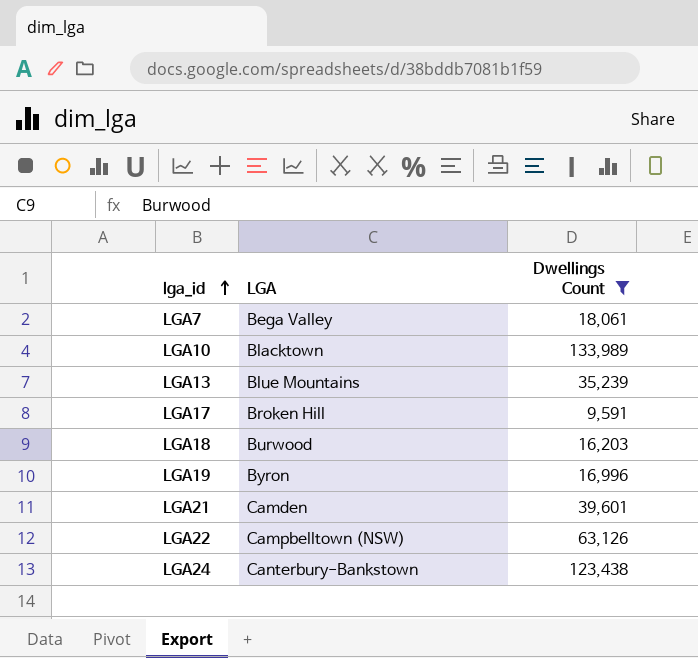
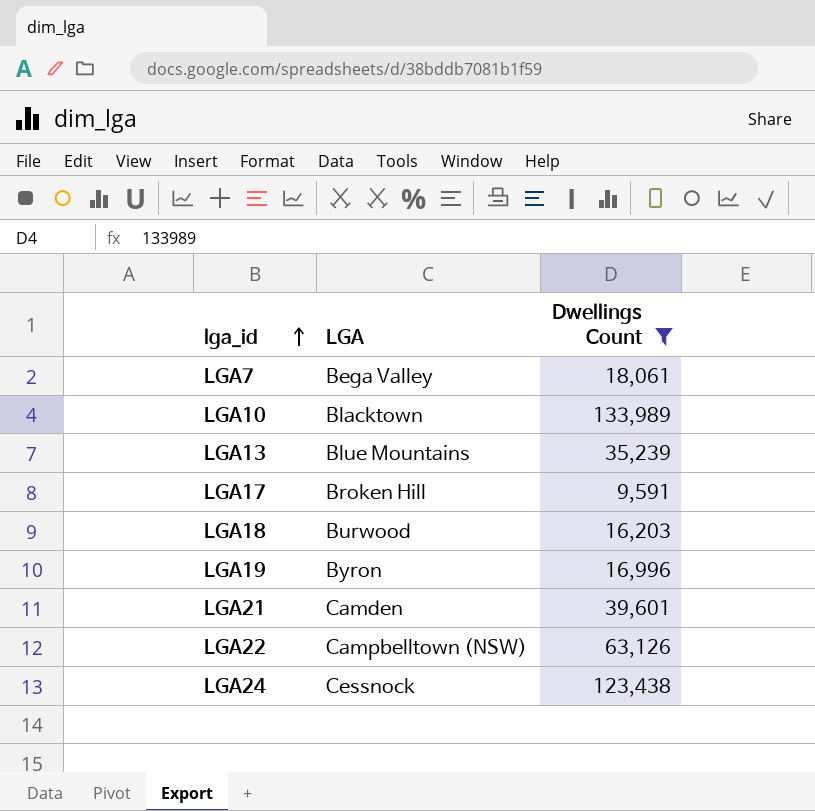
LGA24 | LGA: Canterbury-Bankstown -> Cessnock

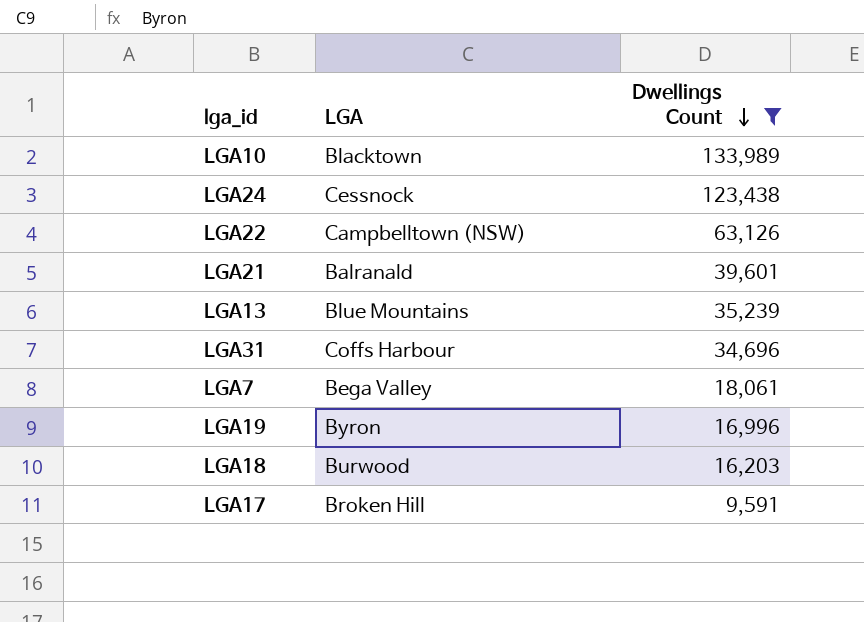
row order: lga_id ascending -> Dwellings Count descending
LGA21 | LGA: Camden -> Balranald
row LGA31: none -> Coffs Harbour | 34,696

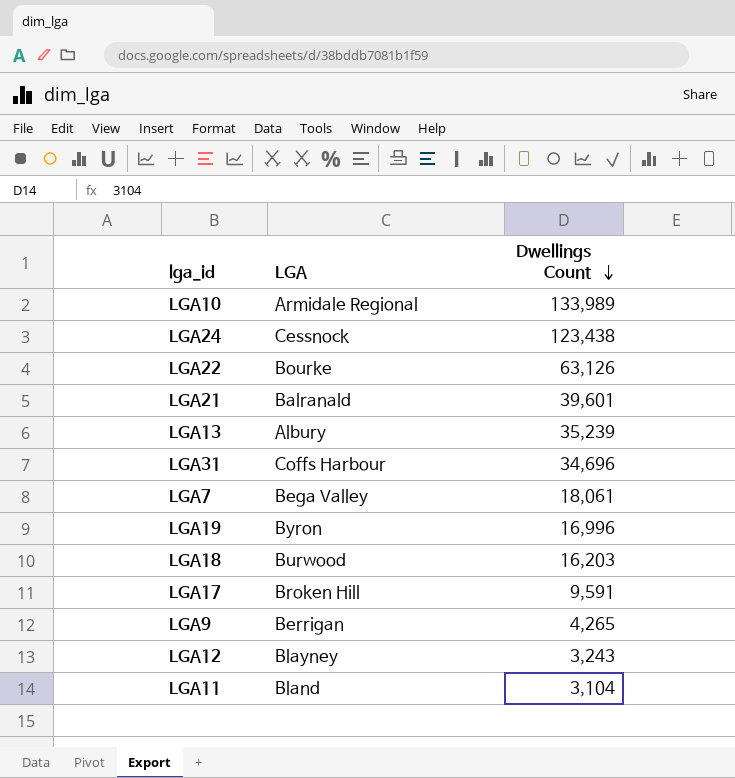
filter: Dwellings Count >= 9,591 -> none
LGA10 | LGA: Blacktown -> Armidale Regional
LGA22 | LGA: Campbelltown (NSW) -> Bourke
LGA13 | LGA: Blue Mountains -> Albury

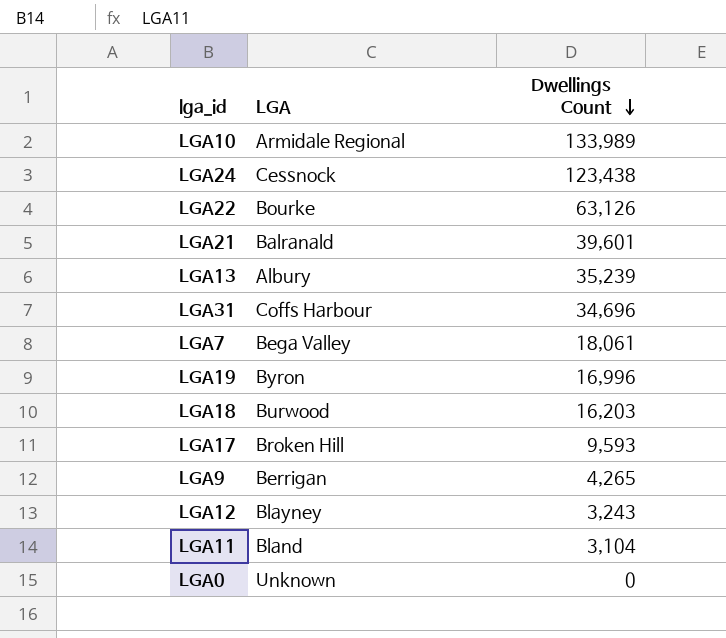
LGA17 | Dwellings Count: 9,591 -> 9,593
row LGA0: none -> Unknown | 0

